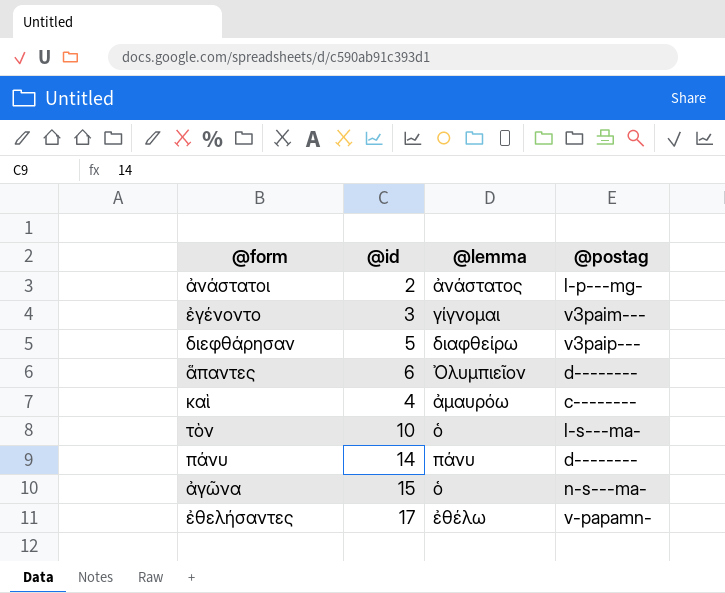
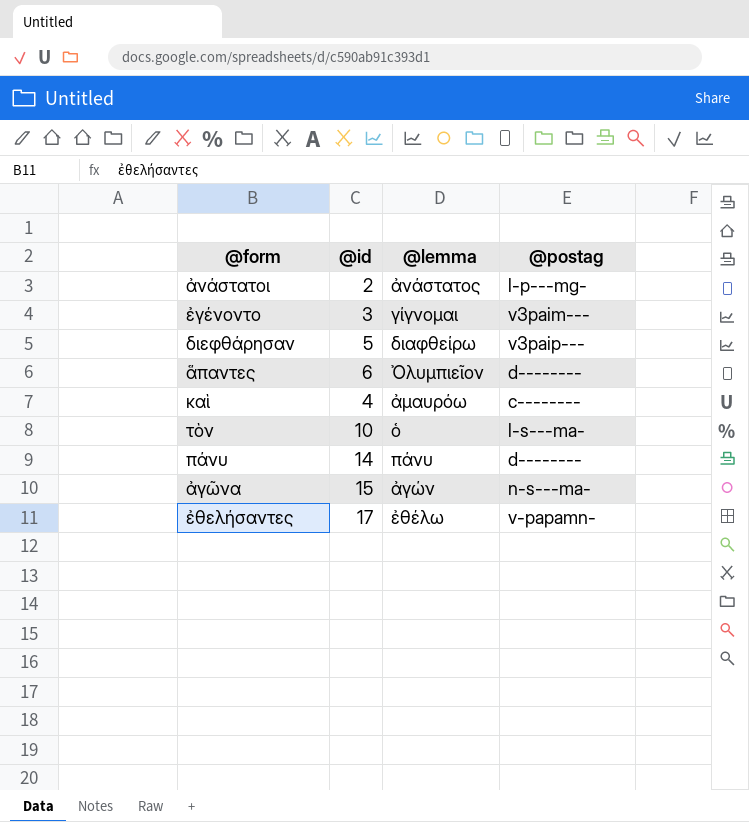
ἀγῶνα | @lemma: ὁ -> ἀγών

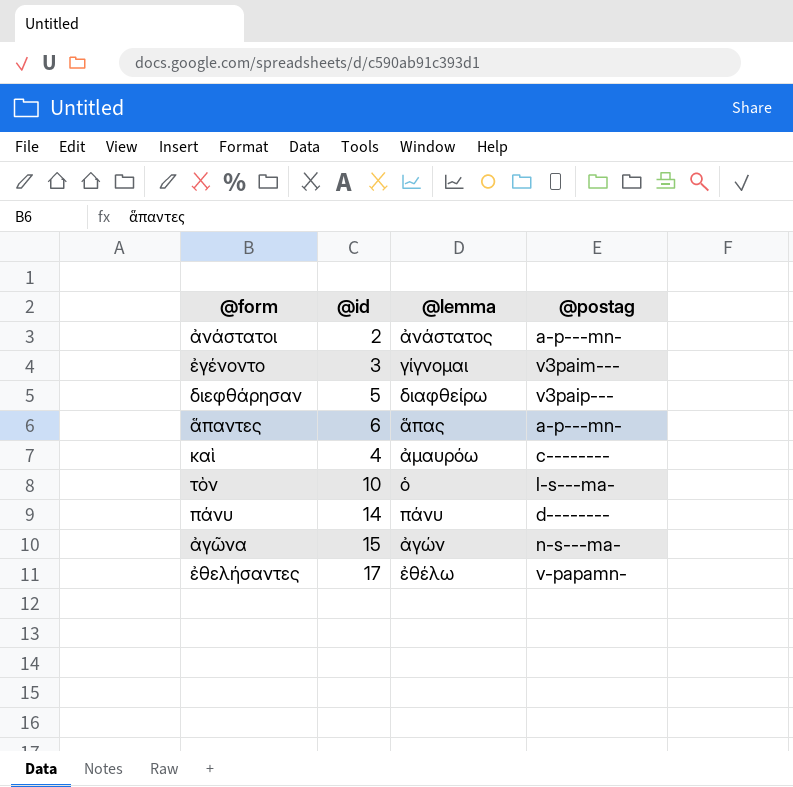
ἀνάστατοι | @postag: l-p---mg- -> a-p---mn-
ἅπαντες | @lemma: Ὀλυμπιεῖον -> ἅπας
ἅπαντες | @postag: d-------- -> a-p---mn-

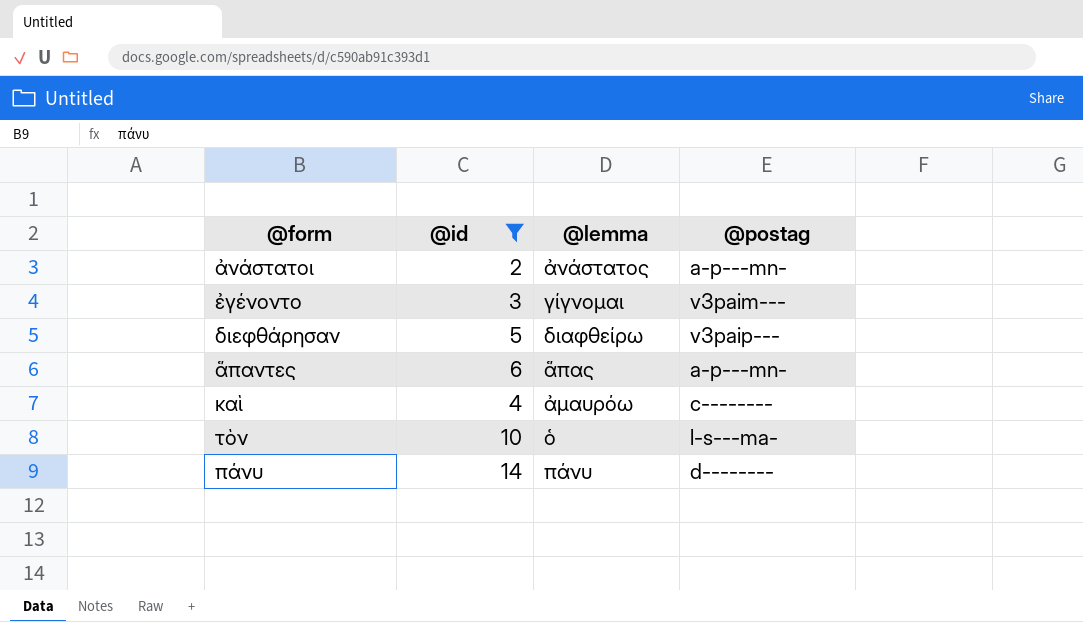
filter: none -> @id <= 14

